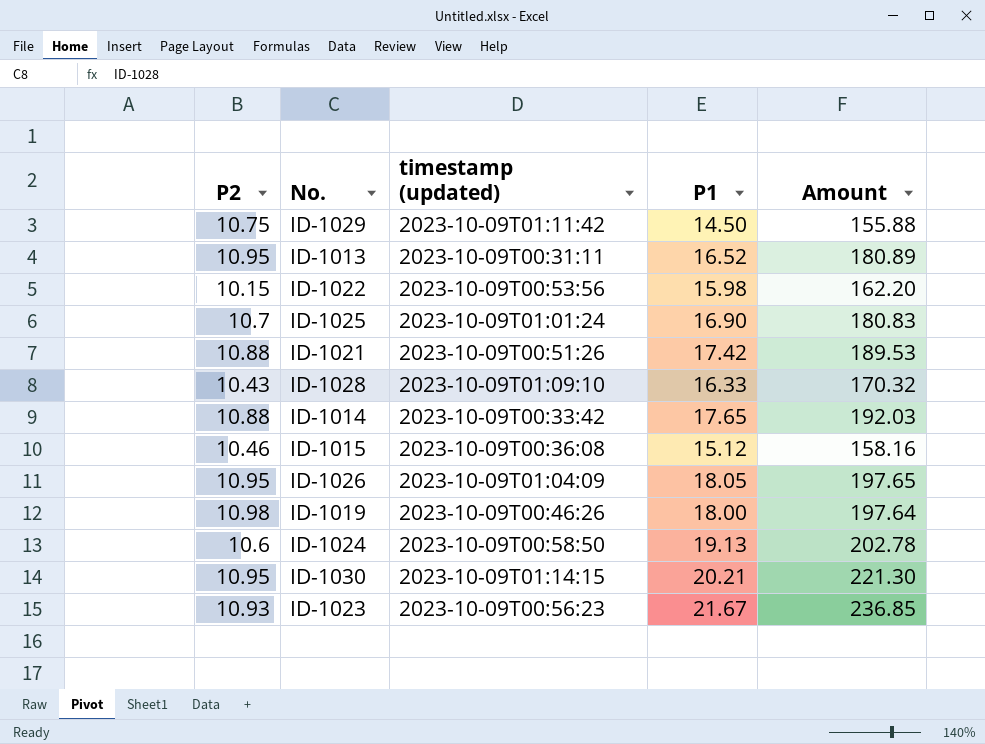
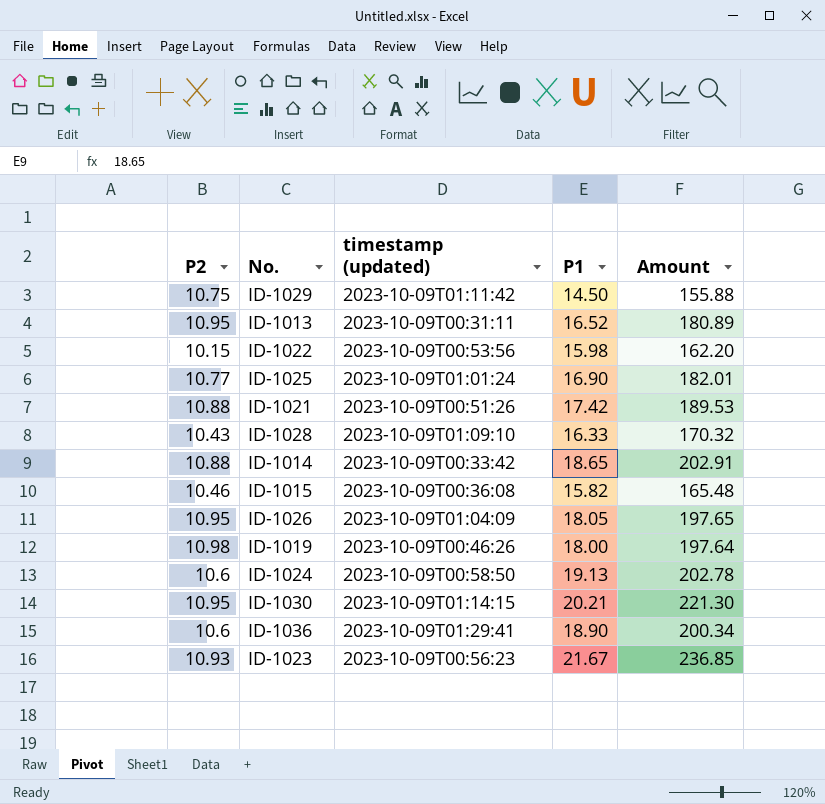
ID-1025 | P2: 10.7 -> 10.77
ID-1025 | Amount: 180.83 -> 182.01
ID-1014 | P1: 17.65 -> 18.65
ID-1014 | Amount: 192.03 -> 202.91
ID-1015 | P1: 15.12 -> 15.82
ID-1015 | Amount: 158.16 -> 165.48
row ID-1036: none -> 10.6 | 2023-10-09T01:29:41 | 18.90 | 200.34

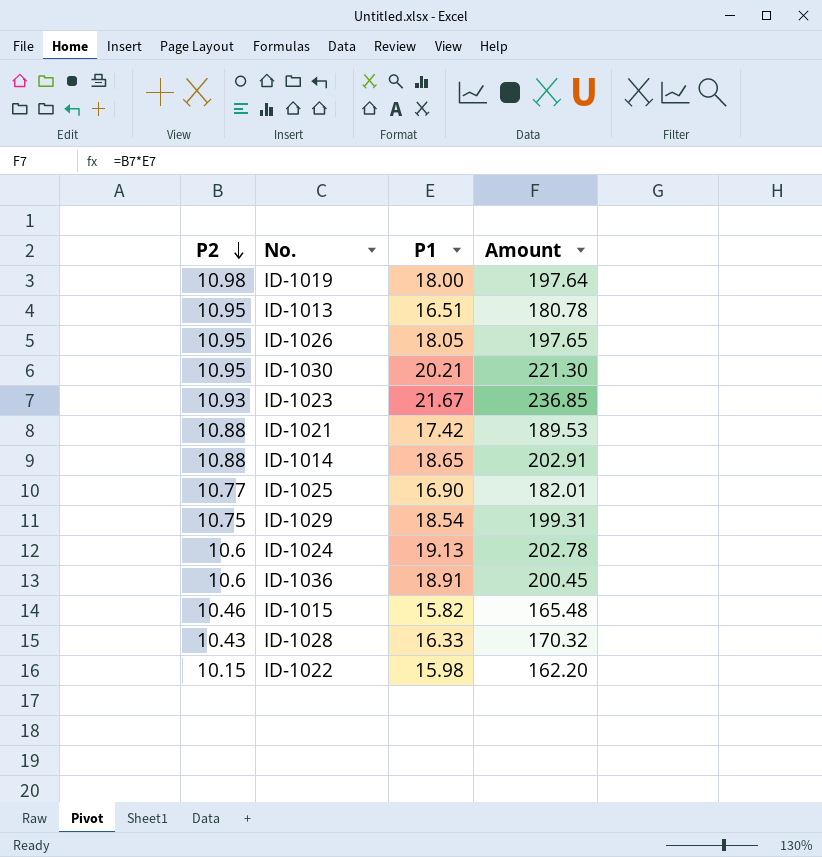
row order: none -> P2 descending
column timestamp (updated) | position: 3 -> none
ID-1013 | P1: 16.52 -> 16.51
ID-1013 | Amount: 180.89 -> 180.78
ID-1029 | P1: 14.50 -> 18.54
ID-1029 | Amount: 155.88 -> 199.31
ID-1036 | P1: 18.90 -> 18.91
ID-1036 | Amount: 200.34 -> 200.45

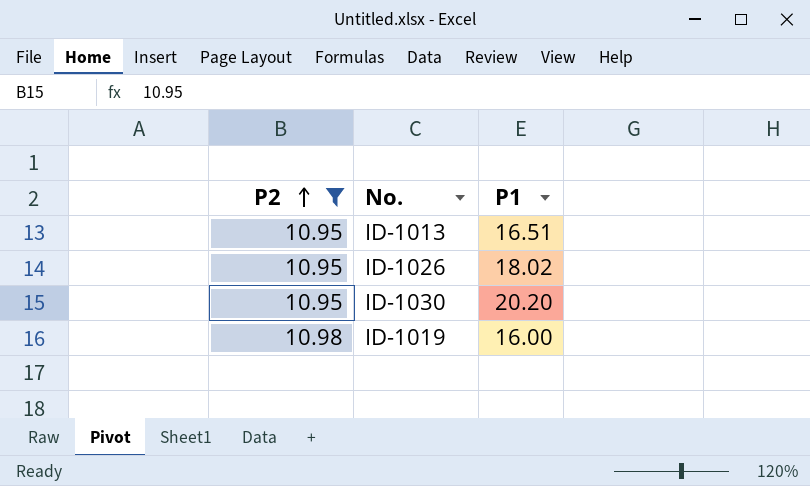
filter: none -> P2 >= 10.95
row order: P2 descending -> P2 ascending
column Amount | formula: [P2] * [P1] -> none
ID-1026 | P1: 18.05 -> 18.02
ID-1030 | P1: 20.21 -> 20.20
ID-1019 | P1: 18.00 -> 16.00

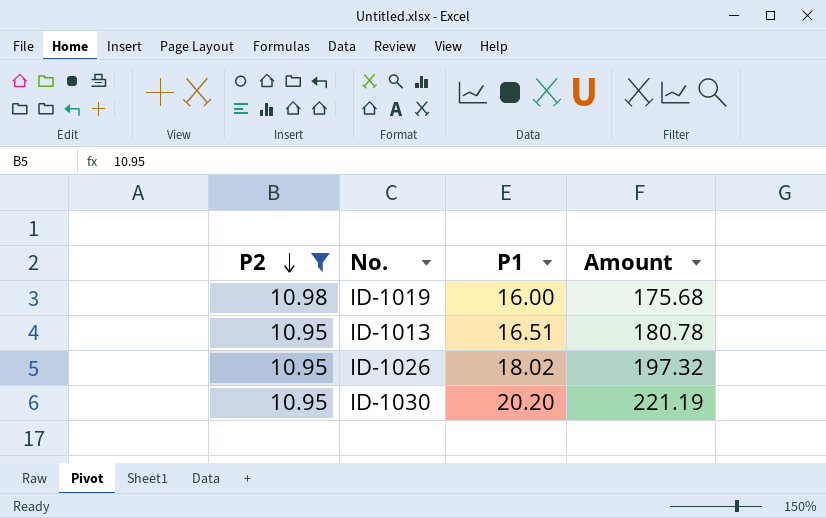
row order: P2 ascending -> P2 descending
column Amount | formula: none -> [P2] * [P1]

